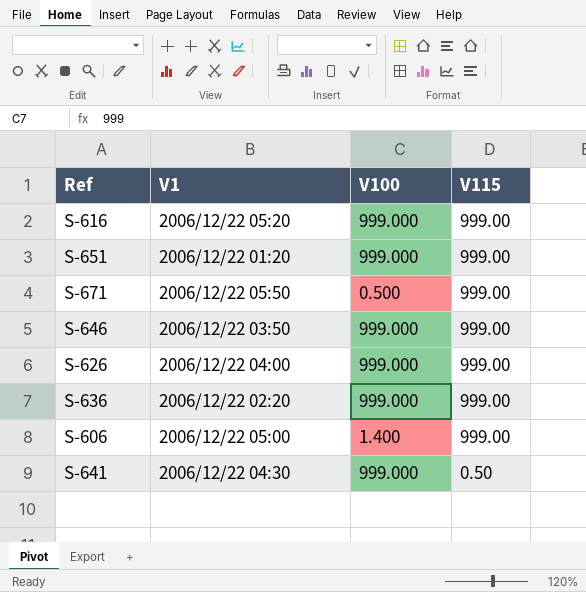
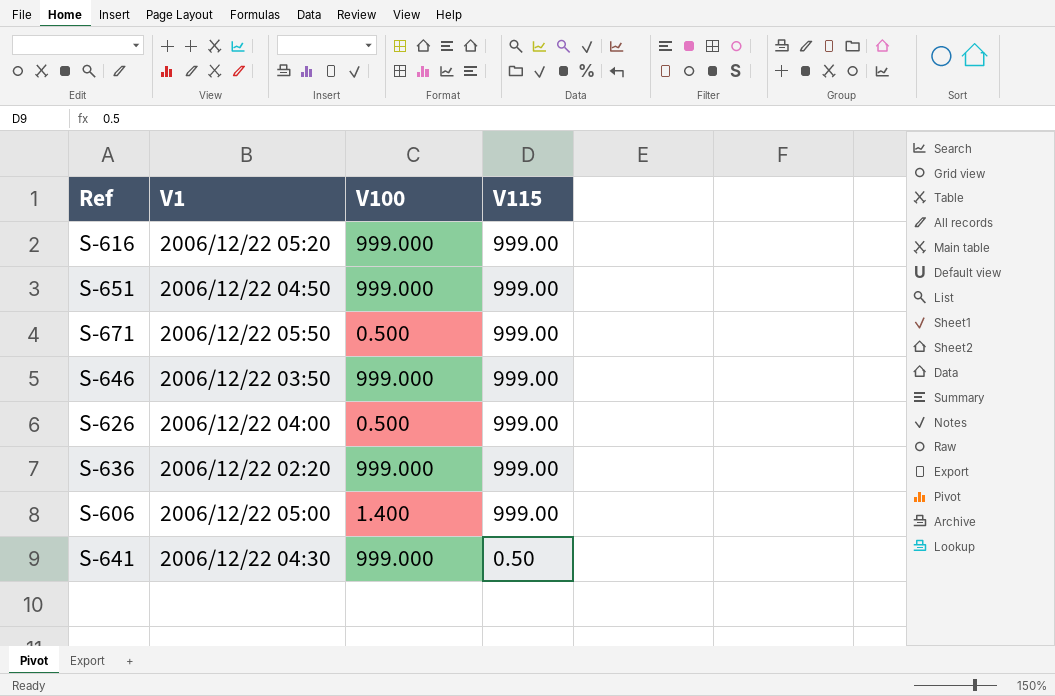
S-651 | V1: 2006/12/22 01:20 -> 2006/12/22 04:50
S-626 | V100: 999.000 -> 0.500

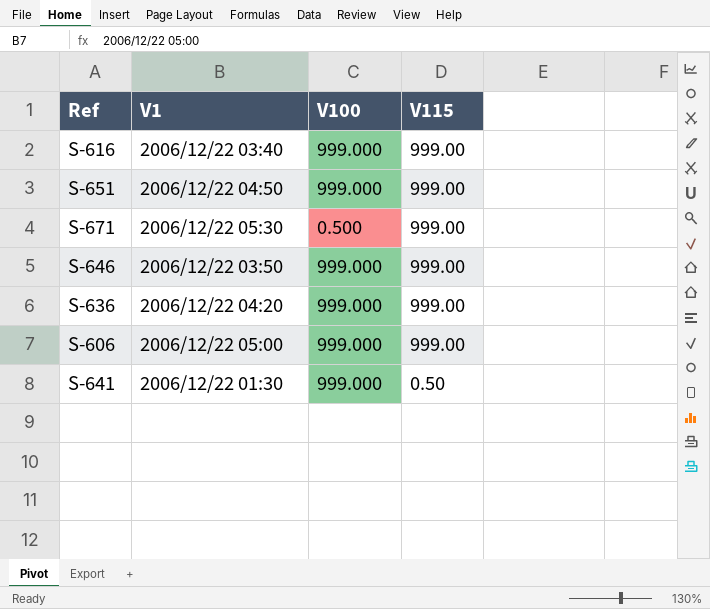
row S-626: 2006/12/22 04:00 | 0.500 | 999.00 -> none
S-616 | V1: 2006/12/22 05:20 -> 2006/12/22 03:40
S-671 | V1: 2006/12/22 05:50 -> 2006/12/22 05:30
S-636 | V1: 2006/12/22 02:20 -> 2006/12/22 04:20
S-606 | V100: 1.400 -> 999.000
S-641 | V1: 2006/12/22 04:30 -> 2006/12/22 01:30

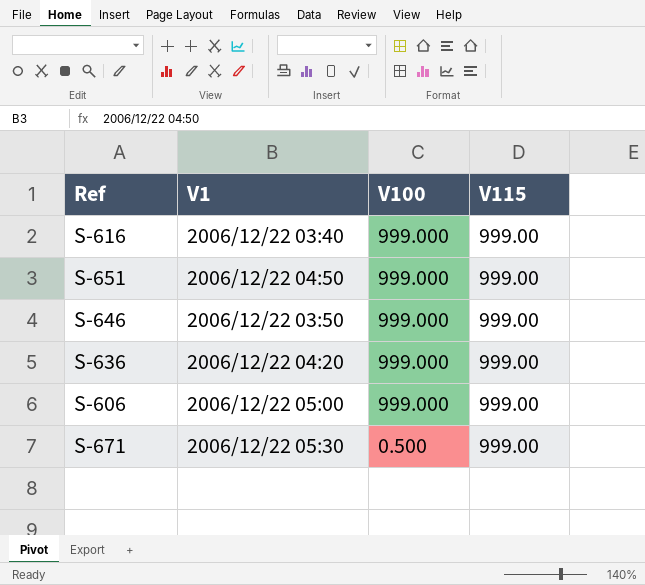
row order: V115 descending -> V100 descending
row S-641: 2006/12/22 01:30 | 999.000 | 0.50 -> none

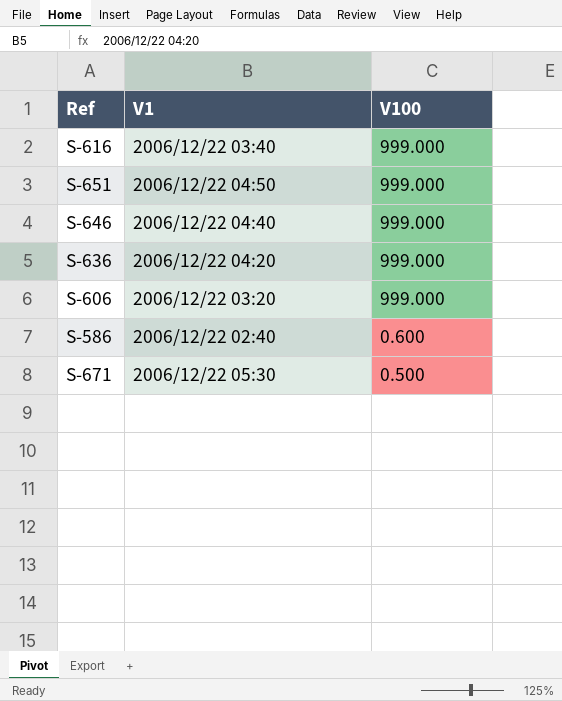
column V115 | position: 4 -> none
S-646 | V1: 2006/12/22 03:50 -> 2006/12/22 04:40
S-606 | V1: 2006/12/22 05:00 -> 2006/12/22 03:20
row S-586: none -> 2006/12/22 02:40 | 0.600

